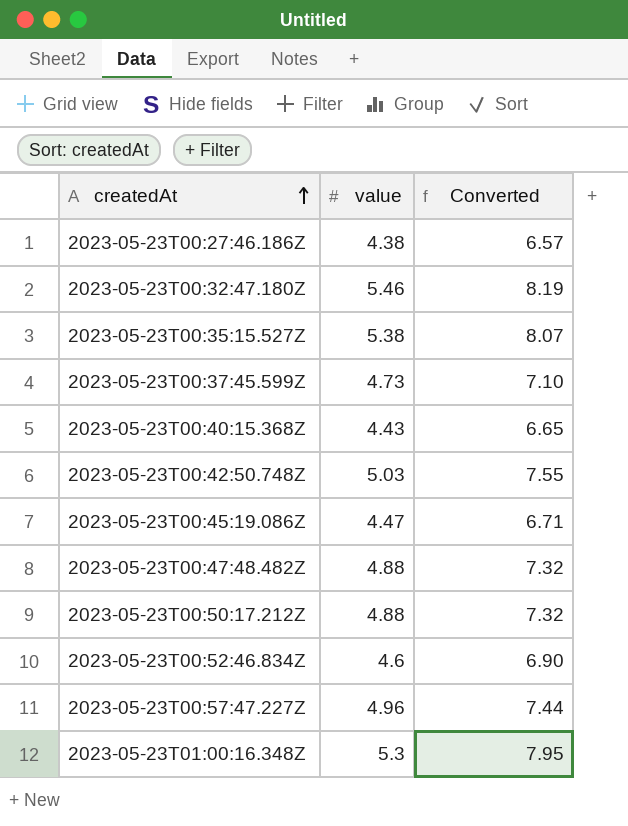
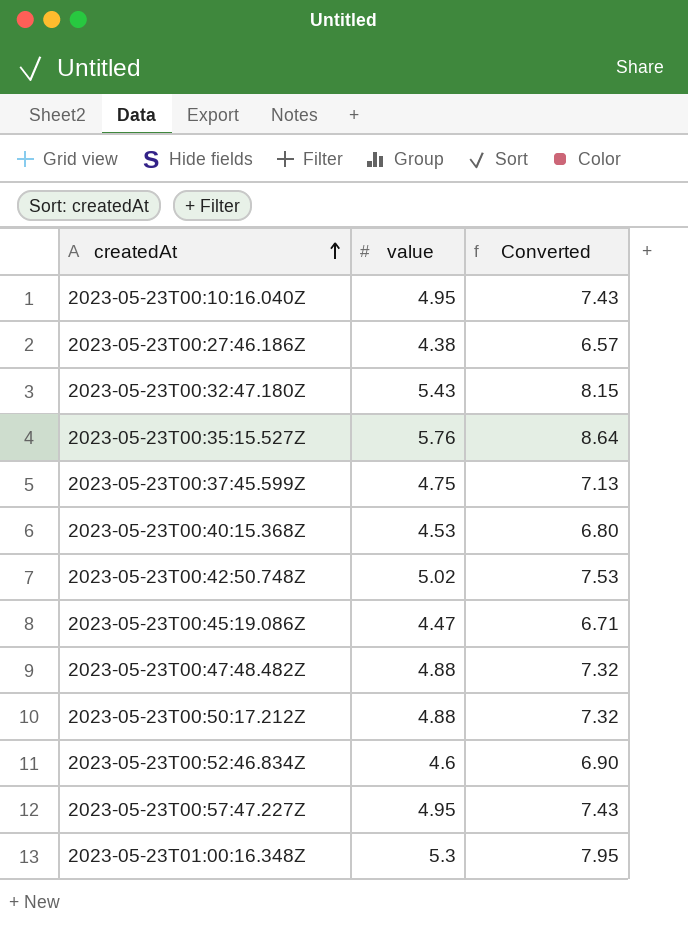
row 2023-05-23T00:10:16.040Z: none -> 4.95 | 7.43
2023-05-23T00:32:47.180Z | value: 5.46 -> 5.43
2023-05-23T00:32:47.180Z | Converted: 8.19 -> 8.15
2023-05-23T00:35:15.527Z | value: 5.38 -> 5.76
2023-05-23T00:35:15.527Z | Converted: 8.07 -> 8.64
2023-05-23T00:37:45.599Z | value: 4.73 -> 4.75
2023-05-23T00:37:45.599Z | Converted: 7.10 -> 7.13
2023-05-23T00:40:15.368Z | value: 4.43 -> 4.53
2023-05-23T00:40:15.368Z | Converted: 6.65 -> 6.80
2023-05-23T00:42:50.748Z | value: 5.03 -> 5.02
2023-05-23T00:42:50.748Z | Converted: 7.55 -> 7.53
2023-05-23T00:57:47.227Z | value: 4.96 -> 4.95
2023-05-23T00:57:47.227Z | Converted: 7.44 -> 7.43

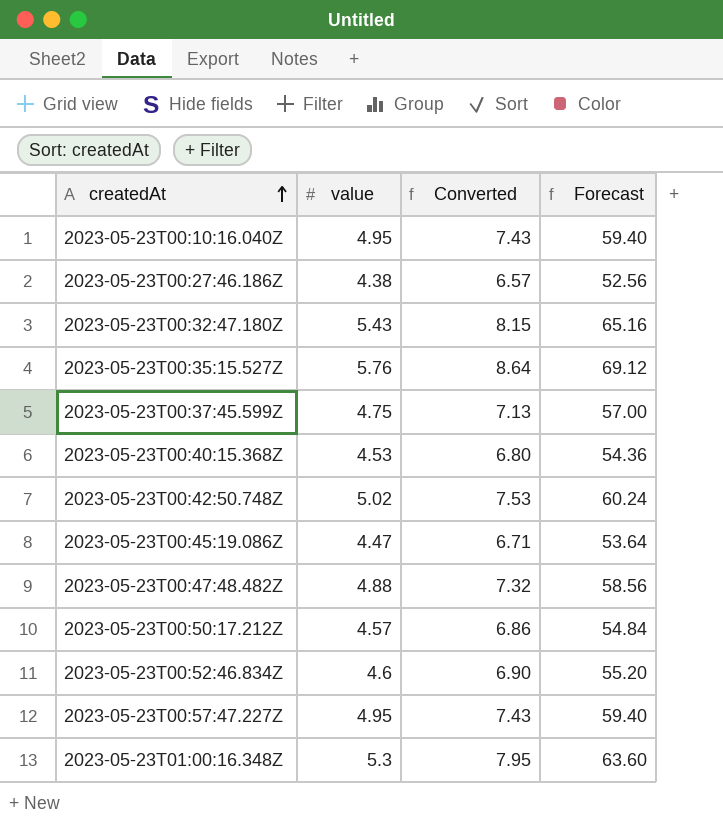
column Forecast | formula: none -> [value] * 12
2023-05-23T00:50:17.212Z | value: 4.88 -> 4.57
2023-05-23T00:50:17.212Z | Converted: 7.32 -> 6.86

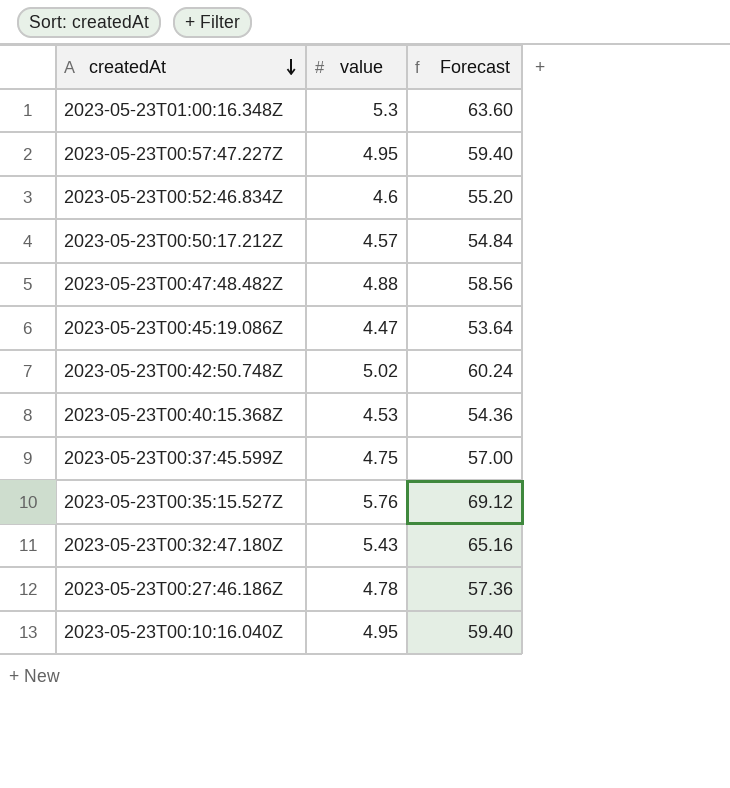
row order: createdAt ascending -> createdAt descending
column Converted | formula: [value] * 1.5 -> none
2023-05-23T00:27:46.186Z | value: 4.38 -> 4.78
2023-05-23T00:27:46.186Z | Forecast: 52.56 -> 57.36

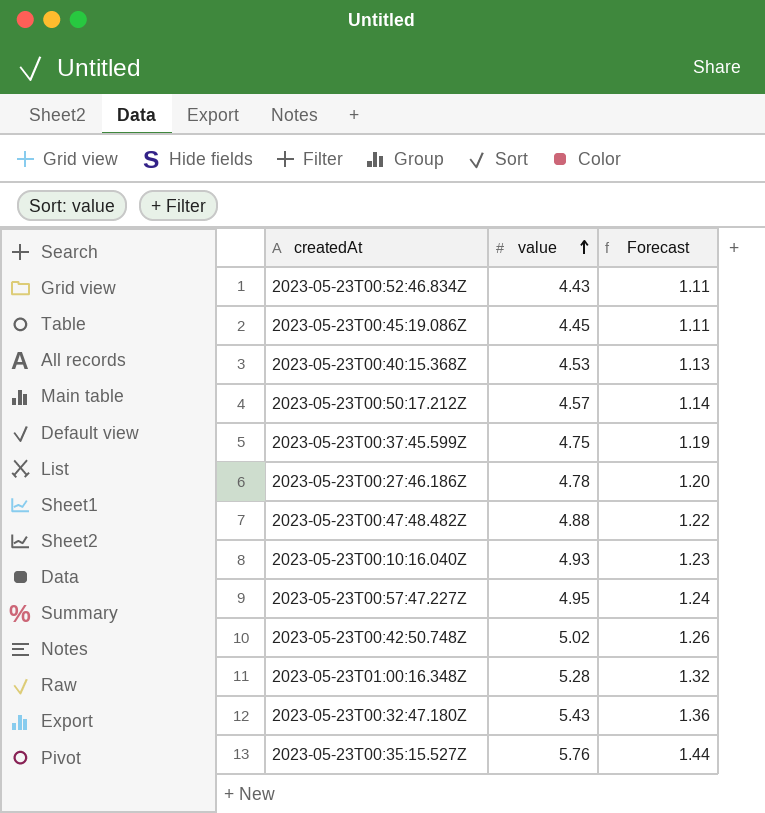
row order: createdAt descending -> value ascending
column Forecast | formula: [value] * 12 -> [value] * 0.25
2023-05-23T00:52:46.834Z | value: 4.6 -> 4.43
2023-05-23T00:45:19.086Z | value: 4.47 -> 4.45
2023-05-23T00:10:16.040Z | value: 4.95 -> 4.93
2023-05-23T01:00:16.348Z | value: 5.3 -> 5.28

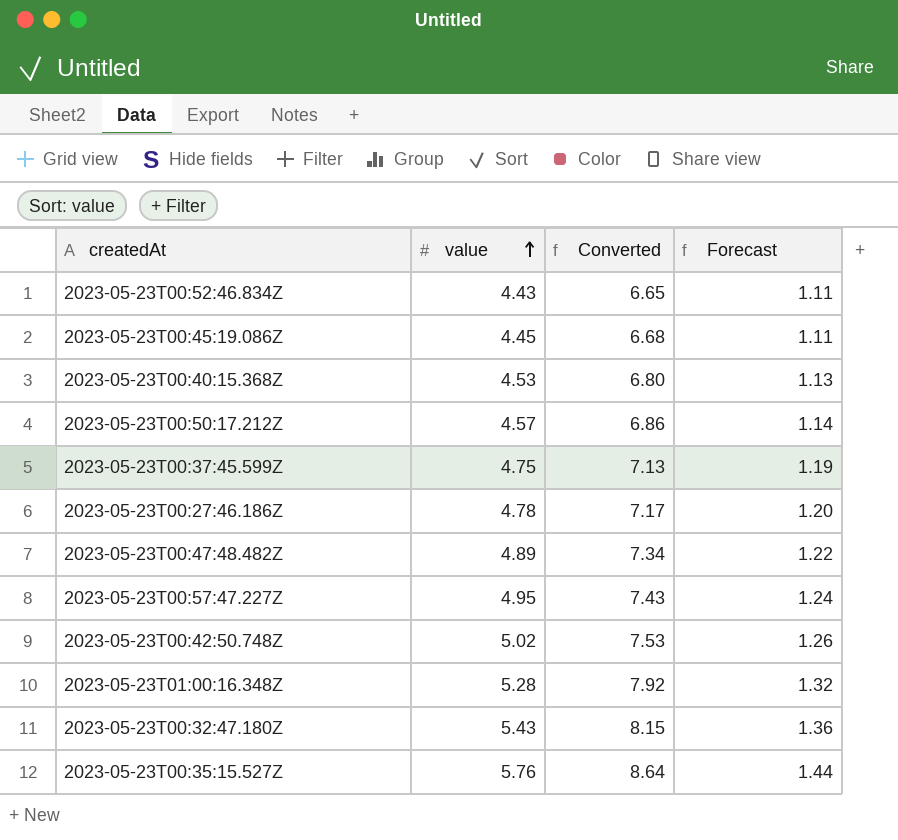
column Converted | formula: none -> [value] * 1.5
row 2023-05-23T00:10:16.040Z: 4.93 | 1.23 -> none
2023-05-23T00:47:48.482Z | value: 4.88 -> 4.89

